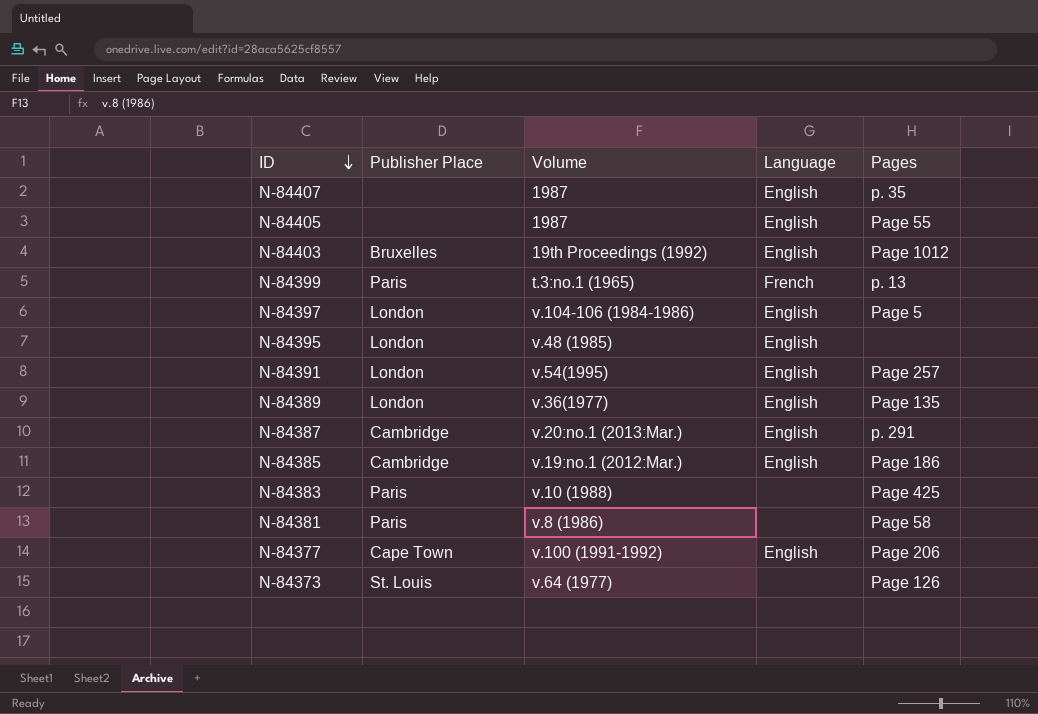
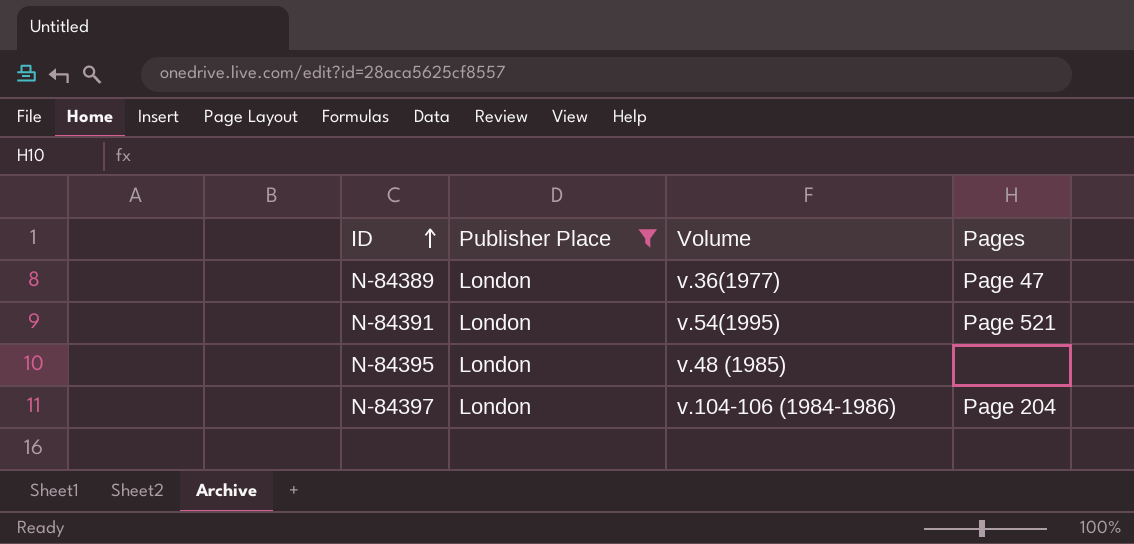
filter: none -> Publisher Place = London
row order: ID descending -> ID ascending
column Language | position: 4 -> none
N-84389 | Pages: Page 135 -> Page 47
N-84391 | Pages: Page 257 -> Page 521
N-84397 | Pages: Page 5 -> Page 204

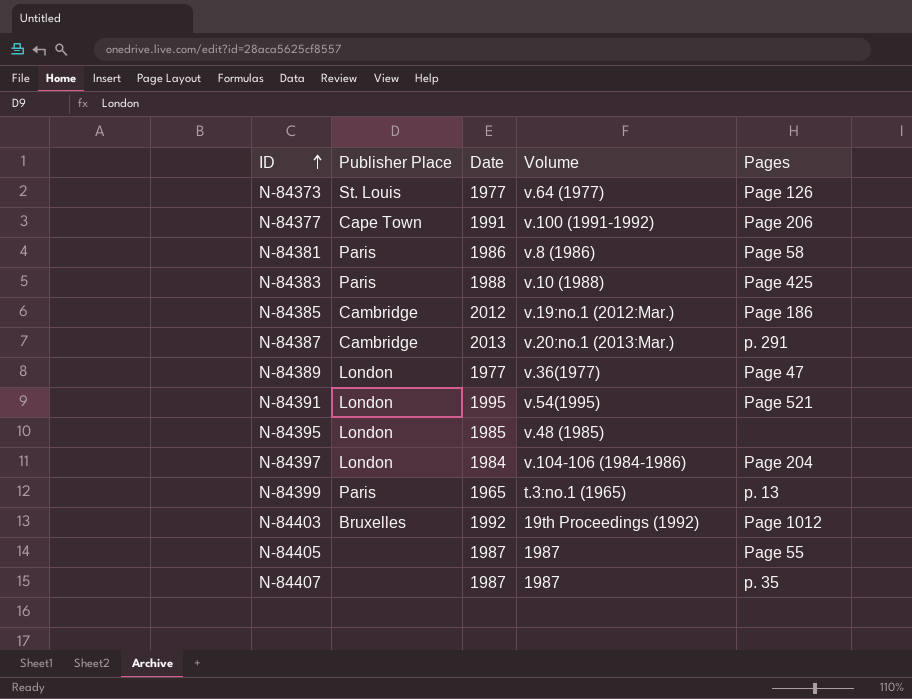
filter: Publisher Place = London -> none
column Date | position: none -> 3

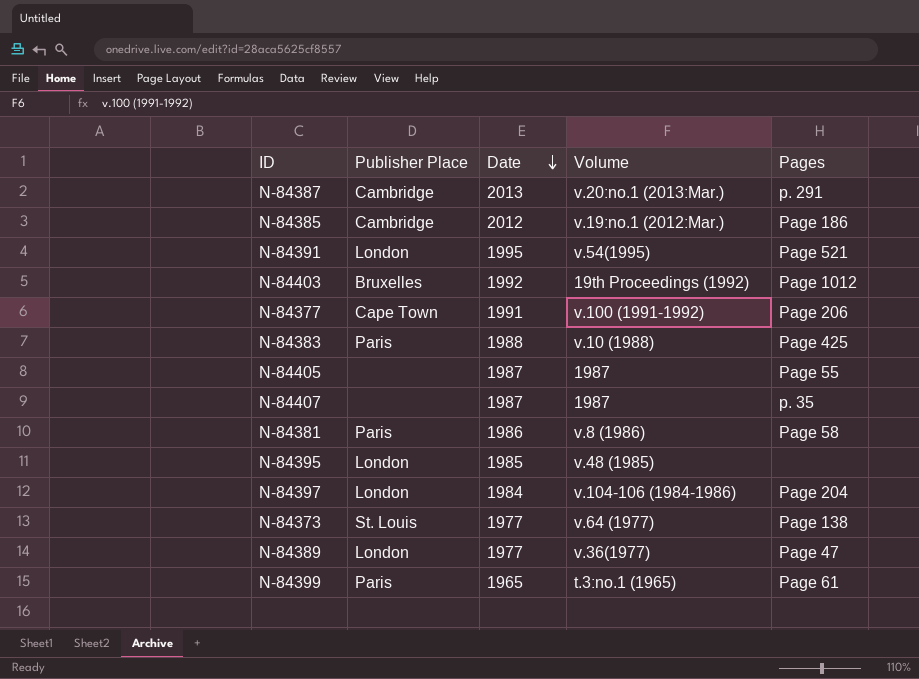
row order: ID ascending -> Date descending
N-84373 | Pages: Page 126 -> Page 138
N-84399 | Pages: p. 13 -> Page 61

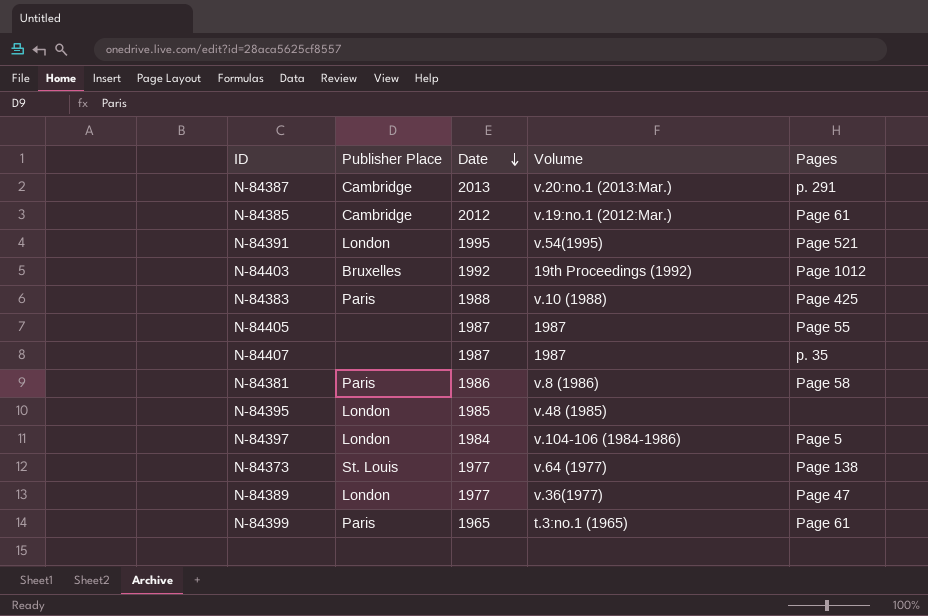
row N-84377: Cape Town | 1991 | v.100 (1991-1992) | Page 206 -> none
N-84385 | Pages: Page 186 -> Page 61
N-84397 | Pages: Page 204 -> Page 5

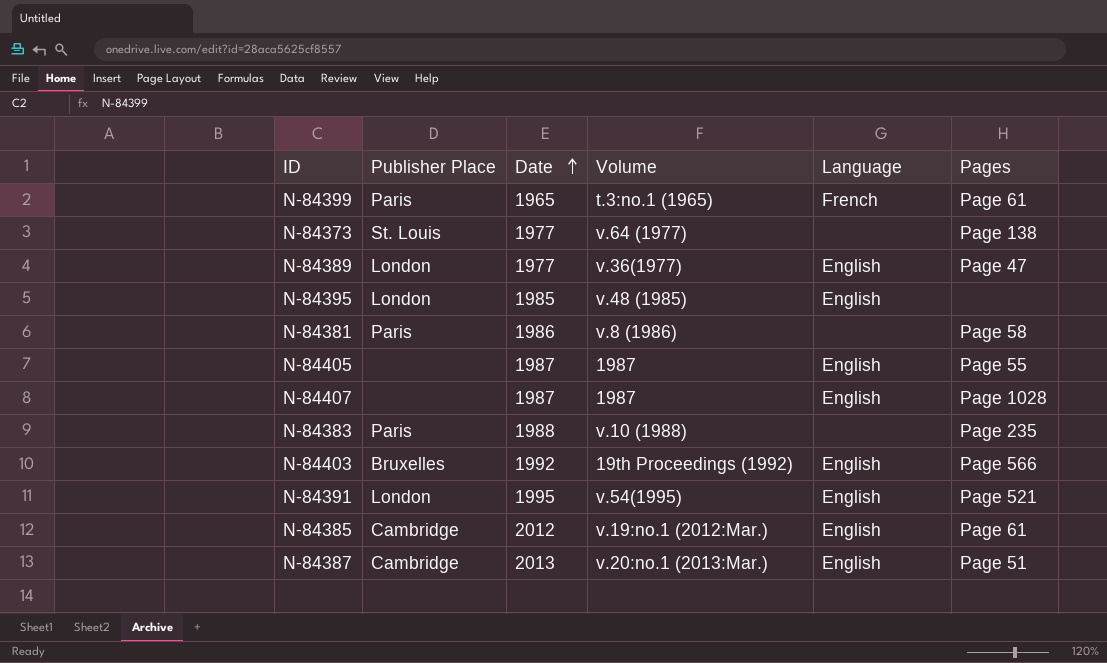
row order: Date descending -> Date ascending
column Language | position: none -> 5
row N-84397: London | 1984 | v.104-106 (1984-1986) | Page 5 -> none
N-84407 | Pages: p. 35 -> Page 1028
N-84383 | Pages: Page 425 -> Page 235
N-84403 | Pages: Page 1012 -> Page 566
N-84387 | Pages: p. 291 -> Page 51

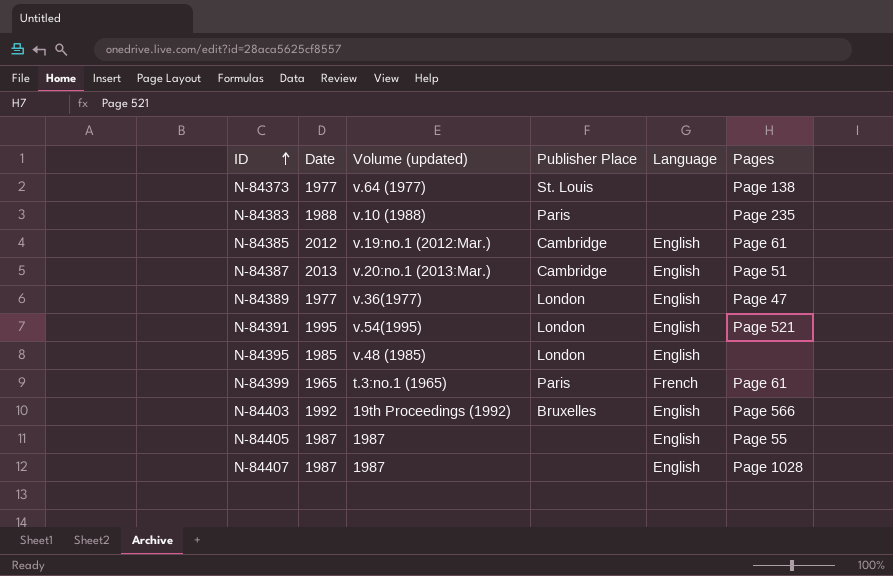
row order: Date ascending -> ID ascending
column name: Volume -> Volume (updated)
column Publisher Place | position: 2 -> 4
row N-84381: Paris | 1986 | v.8 (1986) | none | Page 58 -> none

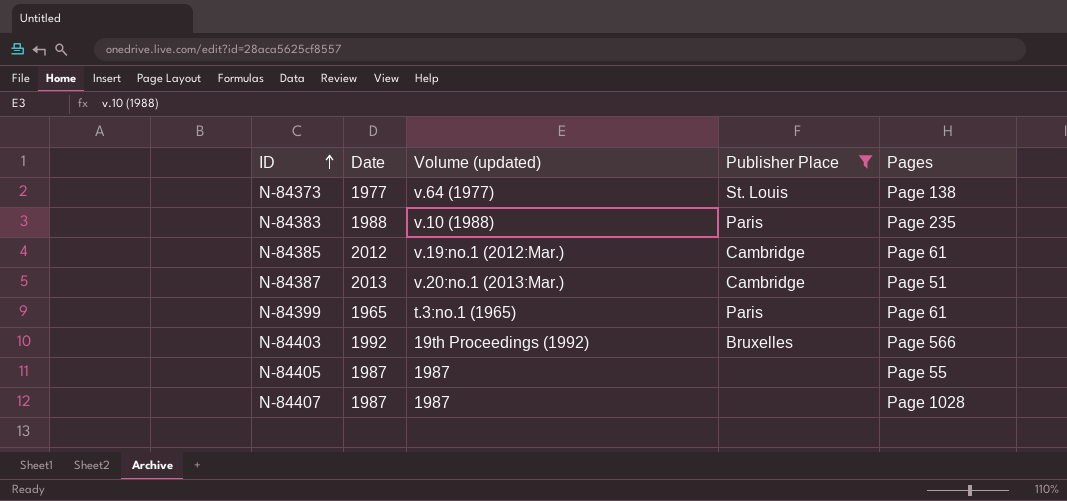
filter: none -> Publisher Place != London
column Language | position: 5 -> none

